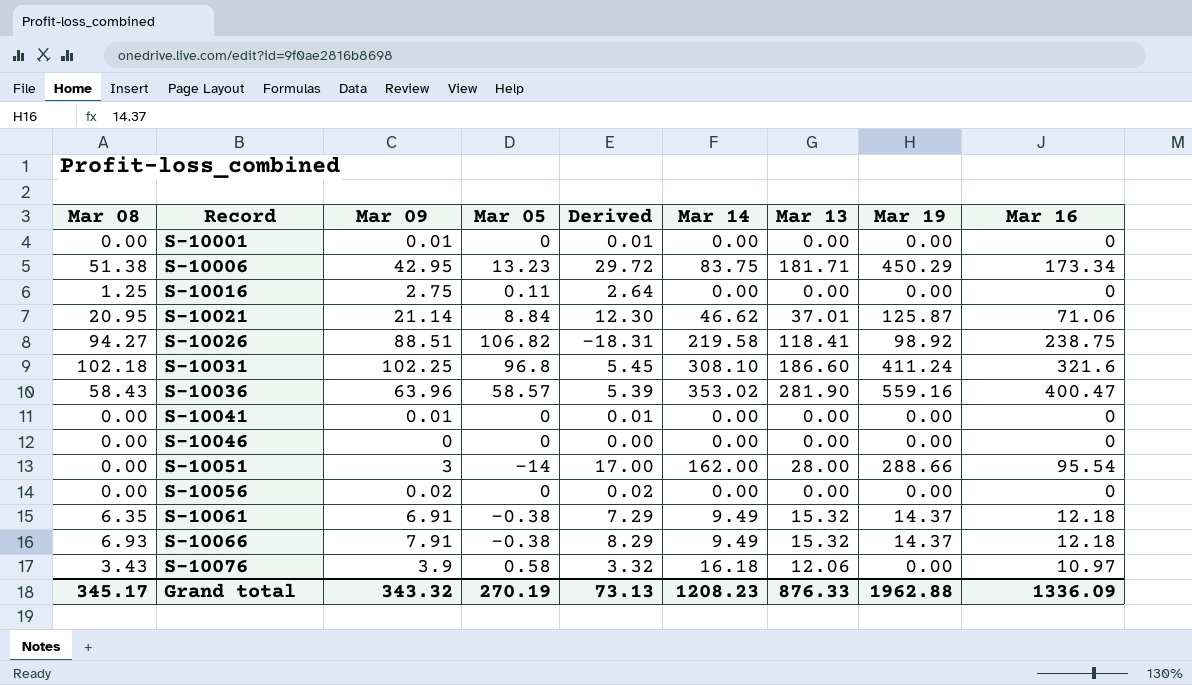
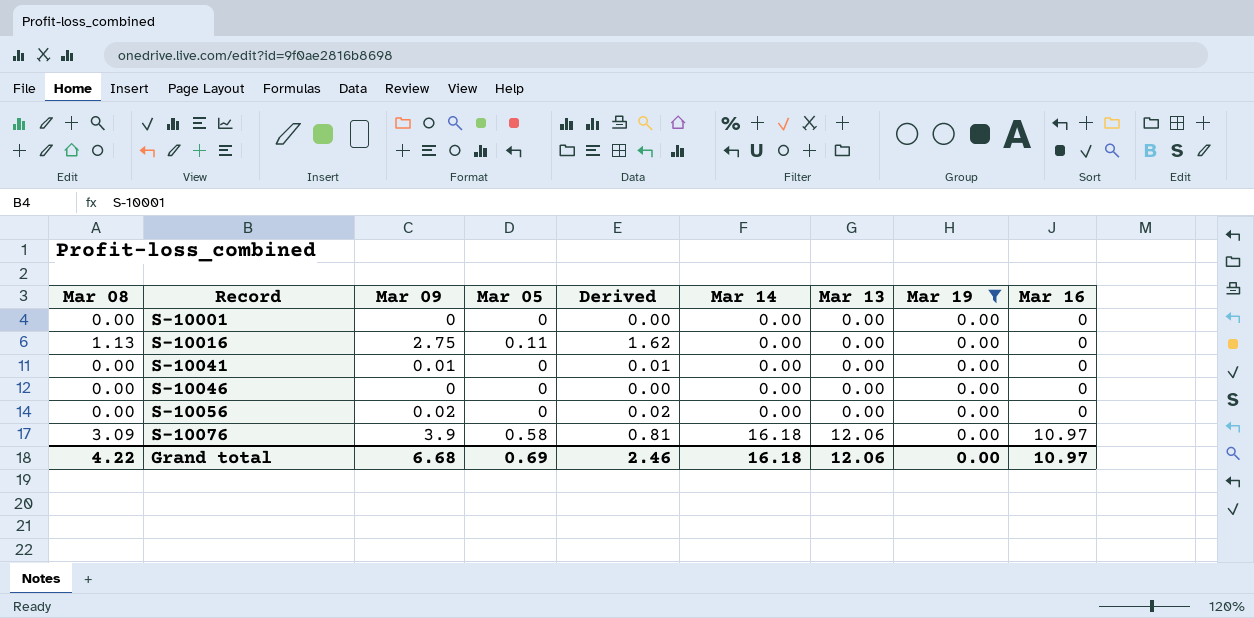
filter: none -> Mar 19 = 0.00
column Derived | formula: [Mar 09] - [Mar 05] -> [Mar 09] - [Mar 08]
S-10001 | Mar 09: 0.01 -> 0
S-10016 | Mar 08: 1.25 -> 1.13
S-10076 | Mar 08: 3.43 -> 3.09
Grand total | Mar 08: 345.17 -> 4.22
Grand total | Mar 09: 343.32 -> 6.68
Grand total | Mar 05: 270.19 -> 0.69
Grand total | Derived: 73.13 -> 2.46
Grand total | Mar 14: 1208.23 -> 16.18
Grand total | Mar 13: 876.33 -> 12.06
Grand total | Mar 19: 1962.88 -> 0.00
Grand total | Mar 16: 1336.09 -> 10.97

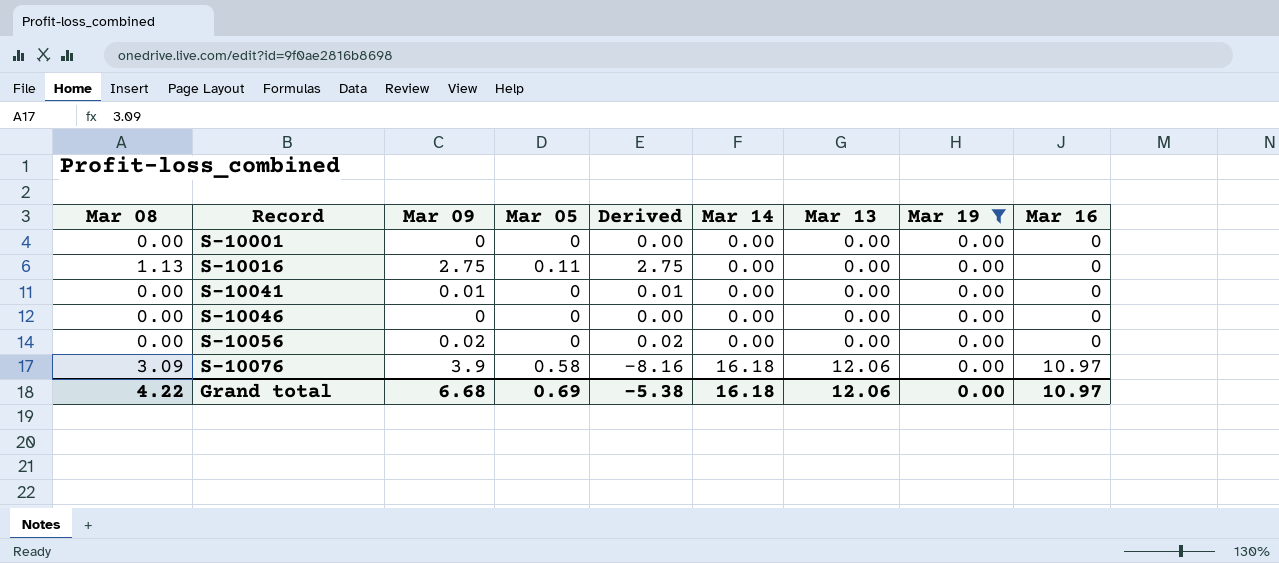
column Derived | formula: [Mar 09] - [Mar 08] -> [Mar 09] - [Mar 13]
Grand total | Derived: 2.46 -> -5.38

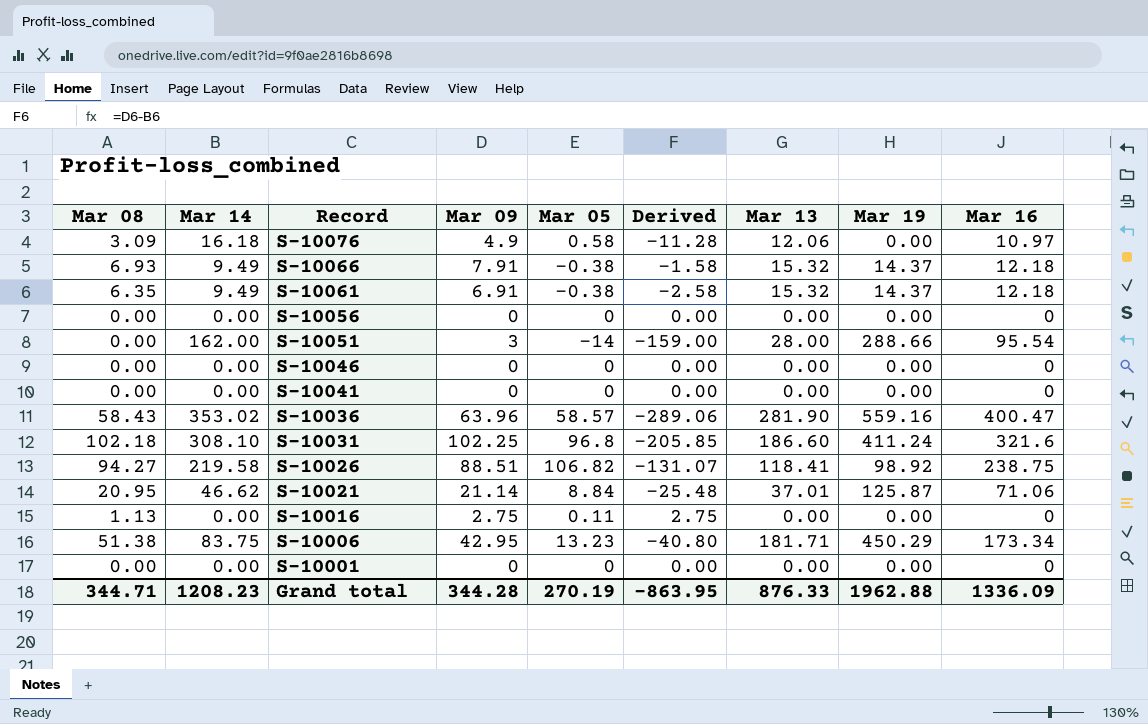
filter: Mar 19 = 0.00 -> none
row order: Record ascending -> Record descending
column Mar 14 | position: 6 -> 2
column Derived | formula: [Mar 09] - [Mar 13] -> [Mar 09] - [Mar 14]
S-10076 | Mar 09: 3.9 -> 4.9
S-10056 | Mar 09: 0.02 -> 0
S-10041 | Mar 09: 0.01 -> 0
Grand total | Mar 08: 4.22 -> 344.71
Grand total | Mar 14: 16.18 -> 1208.23
Grand total | Mar 09: 6.68 -> 344.28
Grand total | Mar 05: 0.69 -> 270.19
Grand total | Derived: -5.38 -> -863.95
Grand total | Mar 13: 12.06 -> 876.33
Grand total | Mar 19: 0.00 -> 1962.88
Grand total | Mar 16: 10.97 -> 1336.09

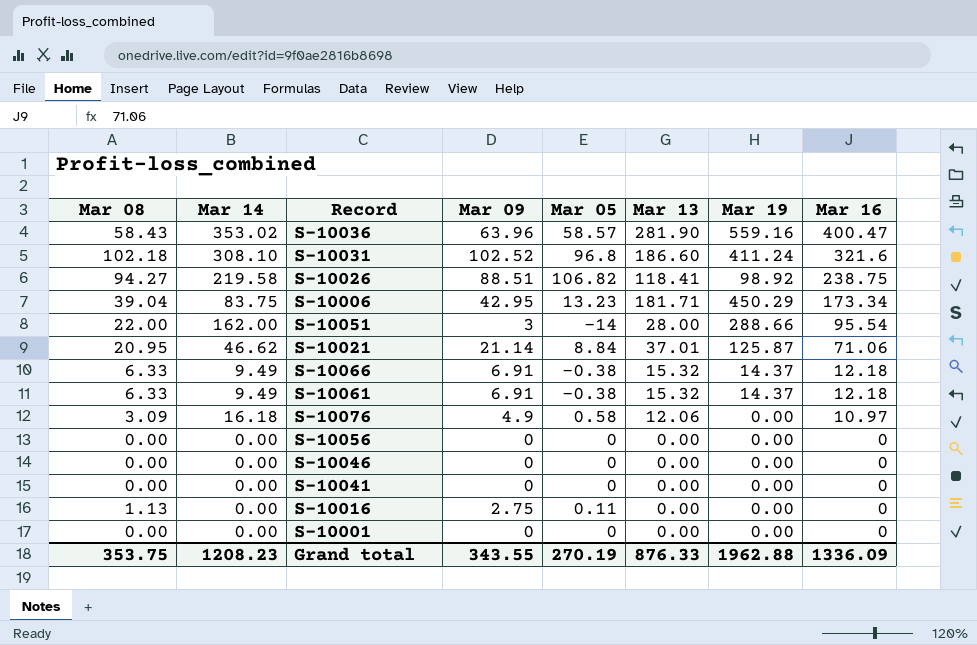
row order: Record descending -> Mar 16 descending
column Derived | formula: [Mar 09] - [Mar 14] -> none
S-10031 | Mar 09: 102.25 -> 102.52
S-10006 | Mar 08: 51.38 -> 39.04
S-10051 | Mar 08: 0.00 -> 22.00
S-10066 | Mar 08: 6.93 -> 6.33
S-10066 | Mar 09: 7.91 -> 6.91
S-10061 | Mar 08: 6.35 -> 6.33
Grand total | Mar 08: 344.71 -> 353.75
Grand total | Mar 09: 344.28 -> 343.55

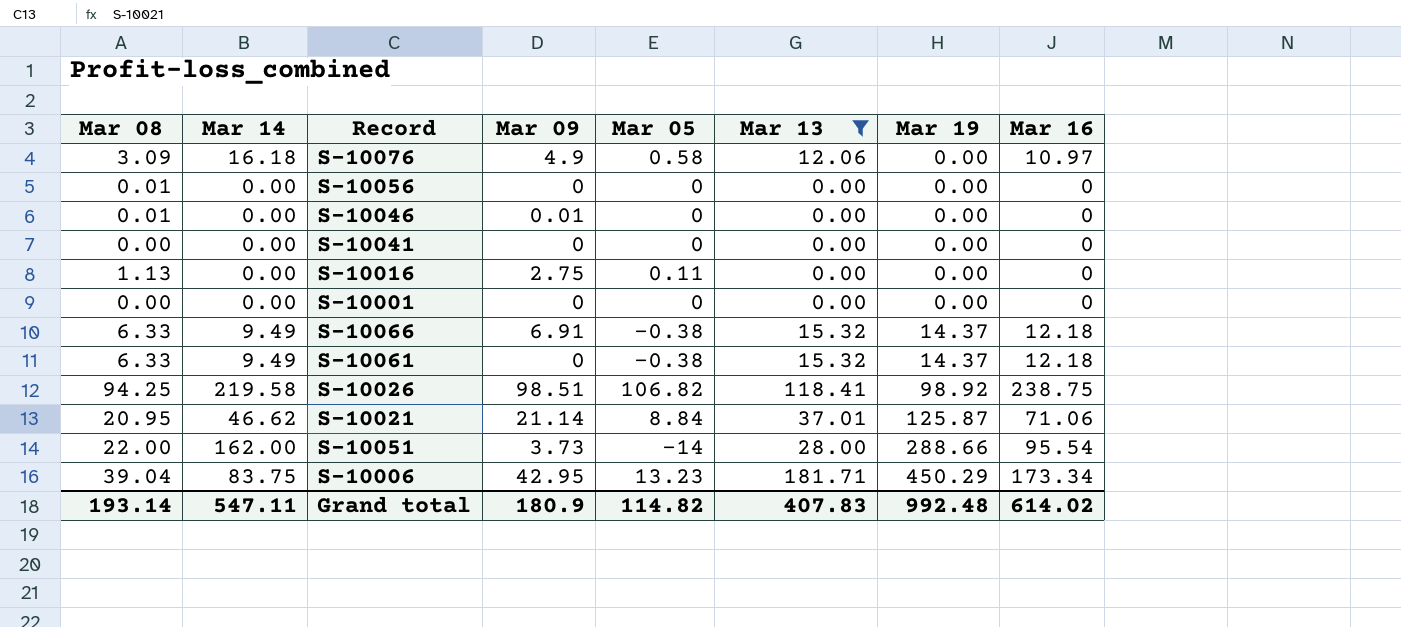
filter: none -> Mar 13 <= 181.71
row order: Mar 16 descending -> Mar 19 ascending
S-10056 | Mar 08: 0.00 -> 0.01
S-10046 | Mar 08: 0.00 -> 0.01
S-10046 | Mar 09: 0 -> 0.01
S-10061 | Mar 09: 6.91 -> 0
S-10026 | Mar 08: 94.27 -> 94.25
S-10026 | Mar 09: 88.51 -> 98.51
S-10051 | Mar 09: 3 -> 3.73
Grand total | Mar 08: 353.75 -> 193.14
Grand total | Mar 14: 1208.23 -> 547.11
Grand total | Mar 09: 343.55 -> 180.9
Grand total | Mar 05: 270.19 -> 114.82
Grand total | Mar 13: 876.33 -> 407.83
Grand total | Mar 19: 1962.88 -> 992.48
Grand total | Mar 16: 1336.09 -> 614.02

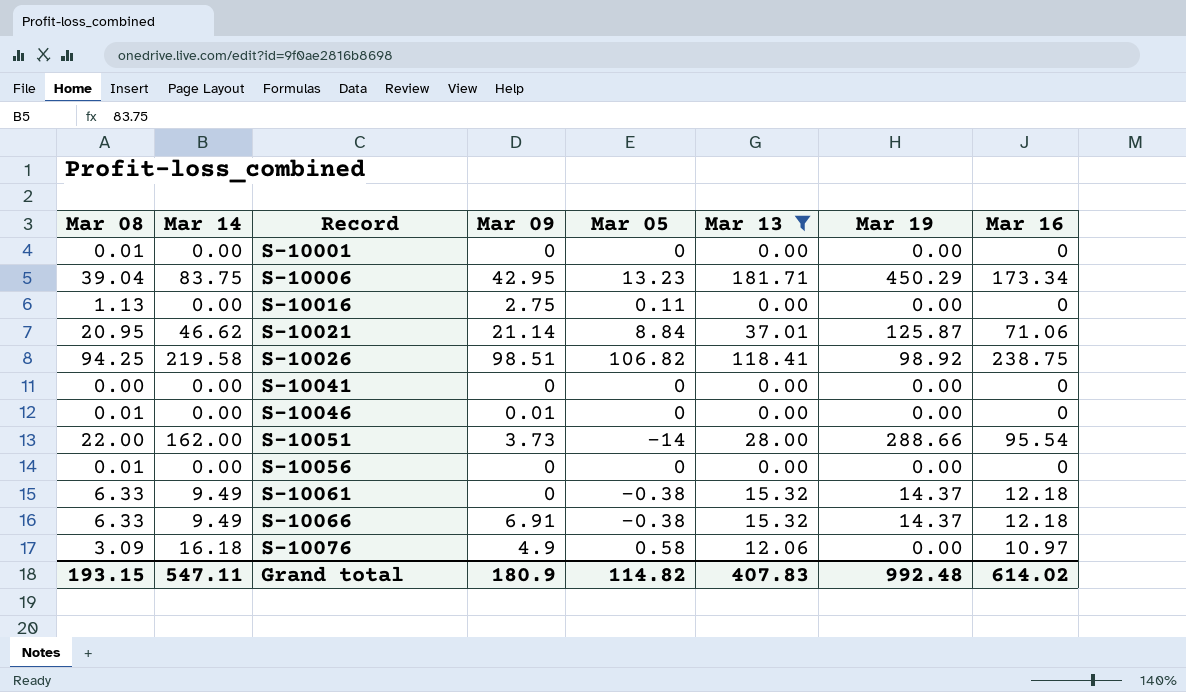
row order: Mar 19 ascending -> Record ascending
S-10001 | Mar 08: 0.00 -> 0.01
Grand total | Mar 08: 193.14 -> 193.15

